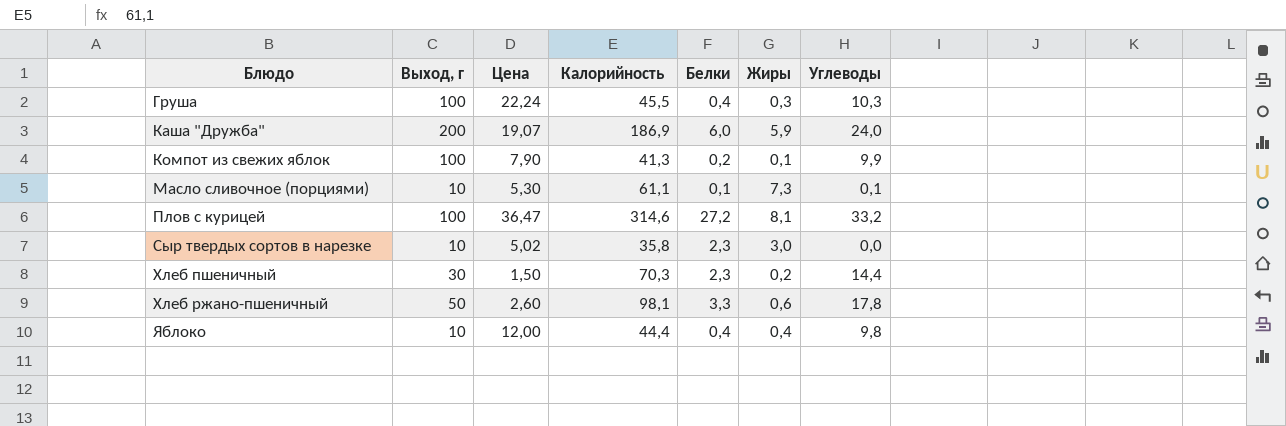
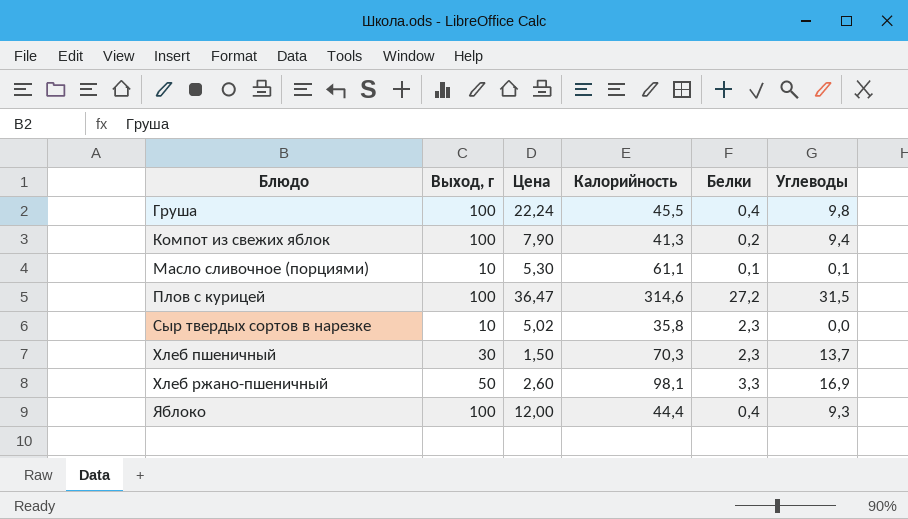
column Жиры | position: 6 -> none
row Каша "Дружба": 200 | 19,07 | 186,9 | 6,0 | 5,9 | 24,0 -> none
Груша | Углеводы: 10,3 -> 9,8
Компот из свежих яблок | Углеводы: 9,9 -> 9,4
Плов с курицей | Углеводы: 33,2 -> 31,5
Хлеб пшеничный | Углеводы: 14,4 -> 13,7
Хлеб ржано-пшеничный | Углеводы: 17,8 -> 16,9
Яблоко | Выход, г: 10 -> 100
Яблоко | Углеводы: 9,8 -> 9,3

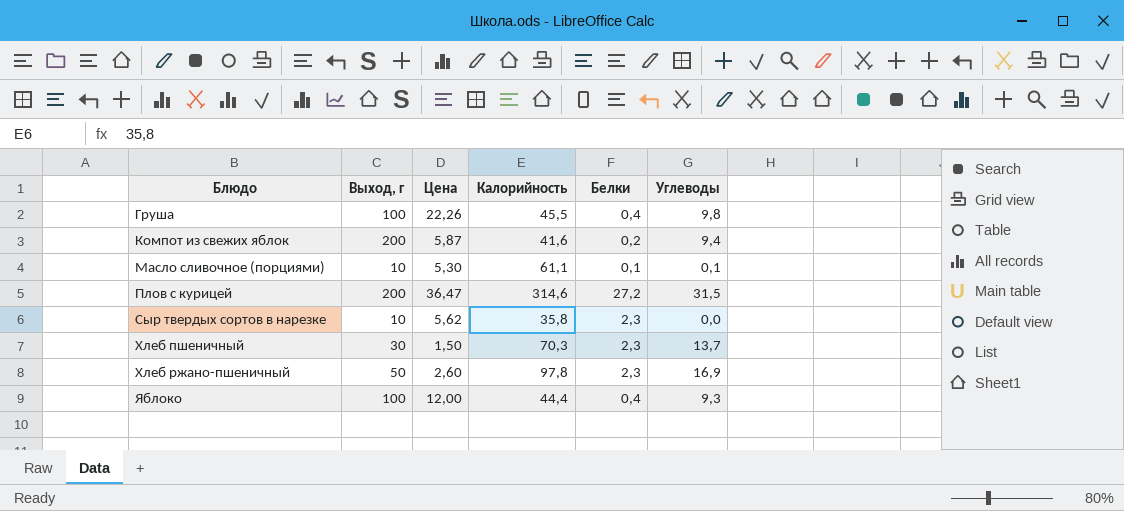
Груша | Цена: 22,24 -> 22,26
Компот из свежих яблок | Выход, г: 100 -> 200
Компот из свежих яблок | Цена: 7,90 -> 5,87
Компот из свежих яблок | Калорийность: 41,3 -> 41,6
Плов с курицей | Выход, г: 100 -> 200
Сыр твердых сортов в нарезке | Цена: 5,02 -> 5,62
Хлеб ржано-пшеничный | Калорийность: 98,1 -> 97,8
Хлеб ржано-пшеничный | Белки: 3,3 -> 2,3

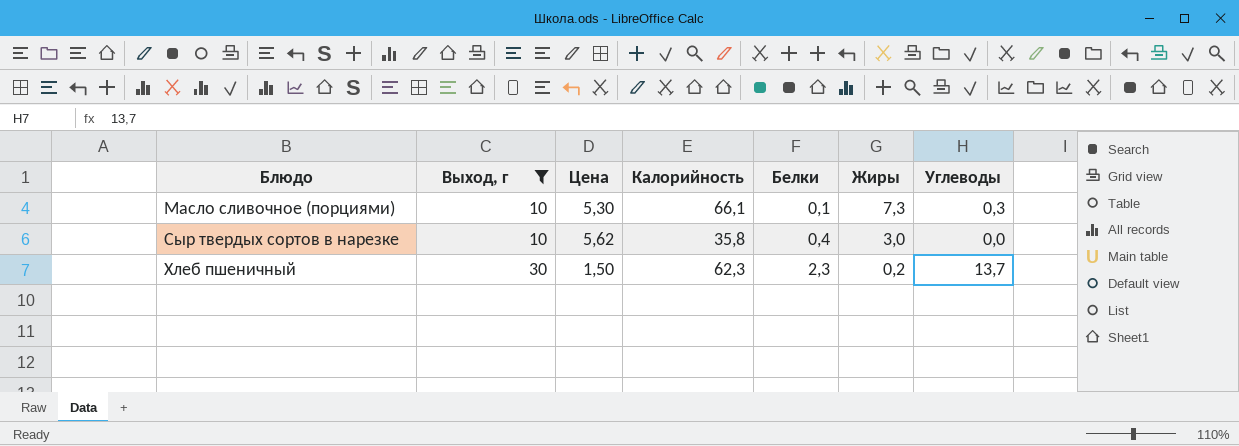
filter: none -> Выход, г <= 30
column Жиры | position: none -> 6
Масло сливочное (порциями) | Калорийность: 61,1 -> 66,1
Масло сливочное (порциями) | Углеводы: 0,1 -> 0,3
Сыр твердых сортов в нарезке | Белки: 2,3 -> 0,4
Хлеб пшеничный | Калорийность: 70,3 -> 62,3

